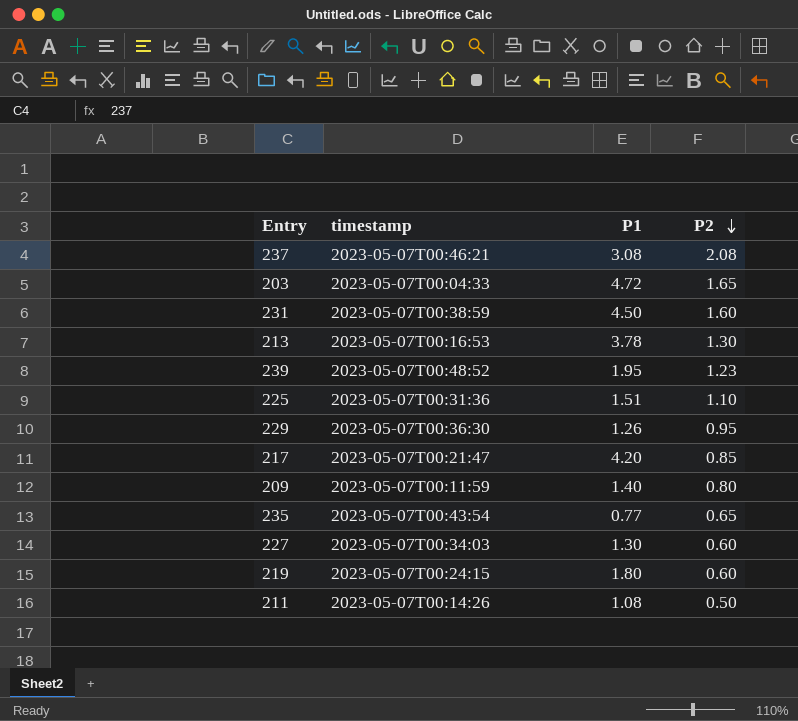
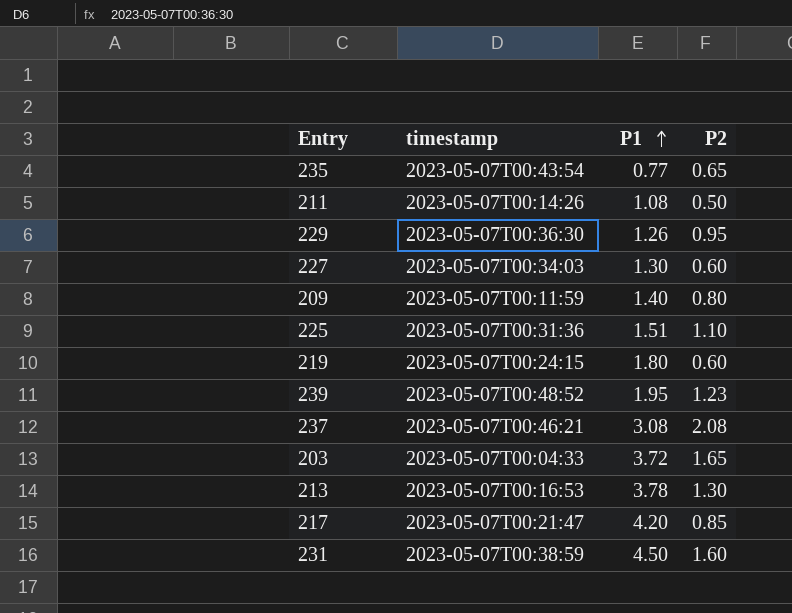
row order: P2 descending -> P1 ascending
203 | P1: 4.72 -> 3.72

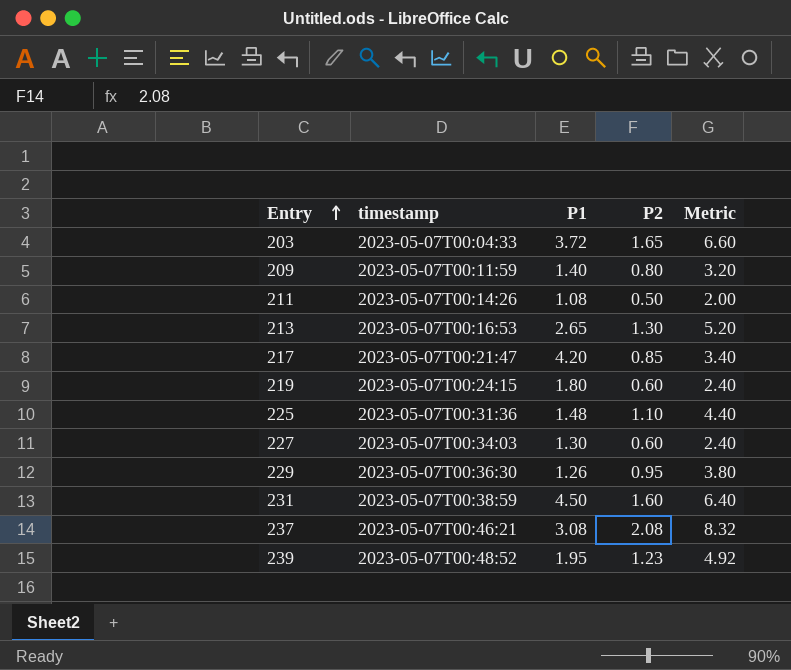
row order: P1 ascending -> Entry ascending
column Metric | formula: none -> [P2] * 4
row 235: 2023-05-07T00:43:54 | 0.77 | 0.65 -> none
213 | P1: 3.78 -> 2.65
225 | P1: 1.51 -> 1.48

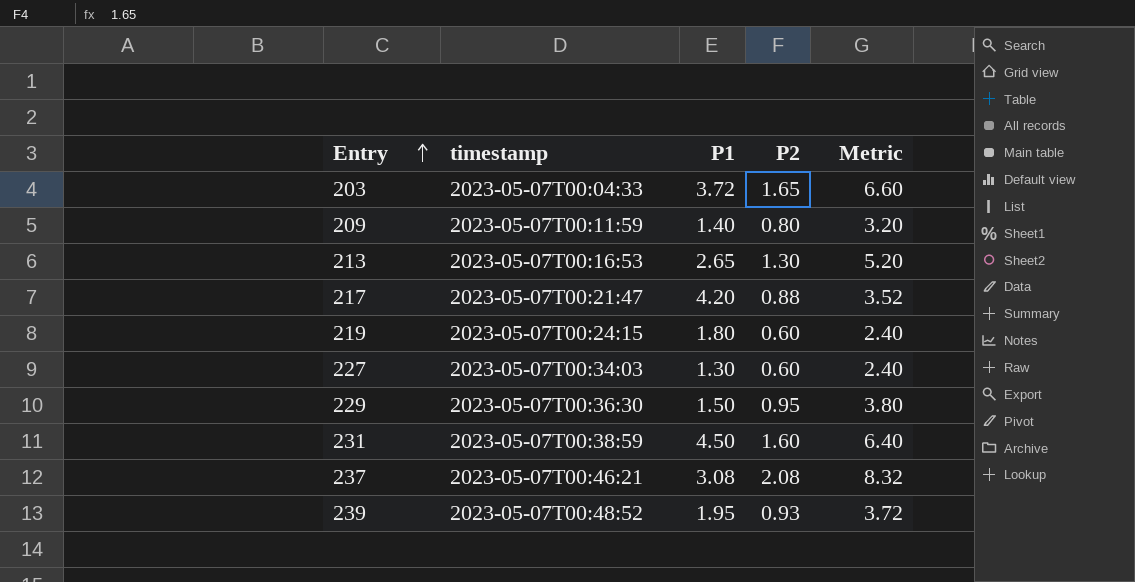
row 211: 2023-05-07T00:14:26 | 1.08 | 0.50 | 2.00 -> none
row 225: 2023-05-07T00:31:36 | 1.48 | 1.10 | 4.40 -> none
217 | P2: 0.85 -> 0.88
217 | Metric: 3.40 -> 3.52
229 | P1: 1.26 -> 1.50
239 | P2: 1.23 -> 0.93
239 | Metric: 4.92 -> 3.72

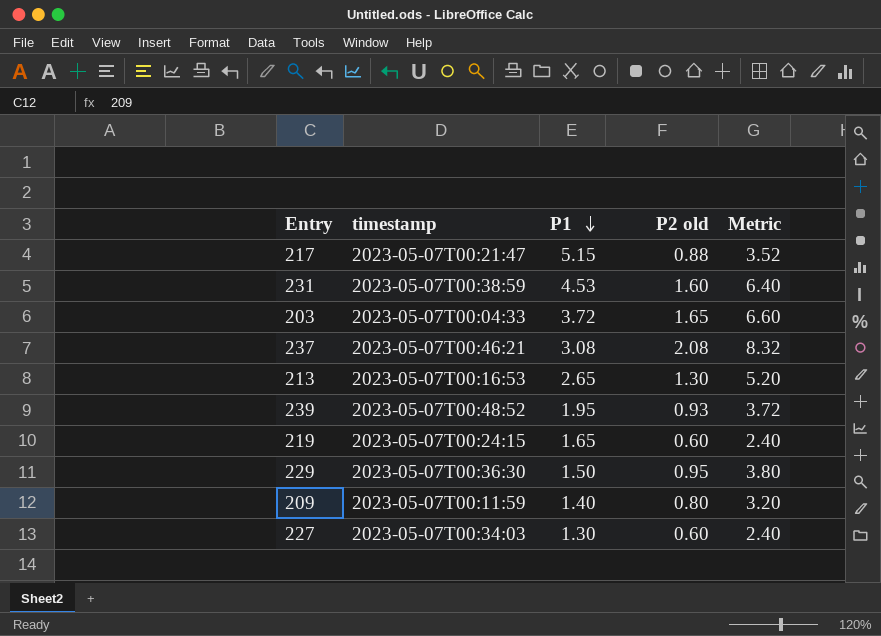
row order: Entry ascending -> P1 descending
column name: P2 -> P2 old
217 | P1: 4.20 -> 5.15
231 | P1: 4.50 -> 4.53
219 | P1: 1.80 -> 1.65

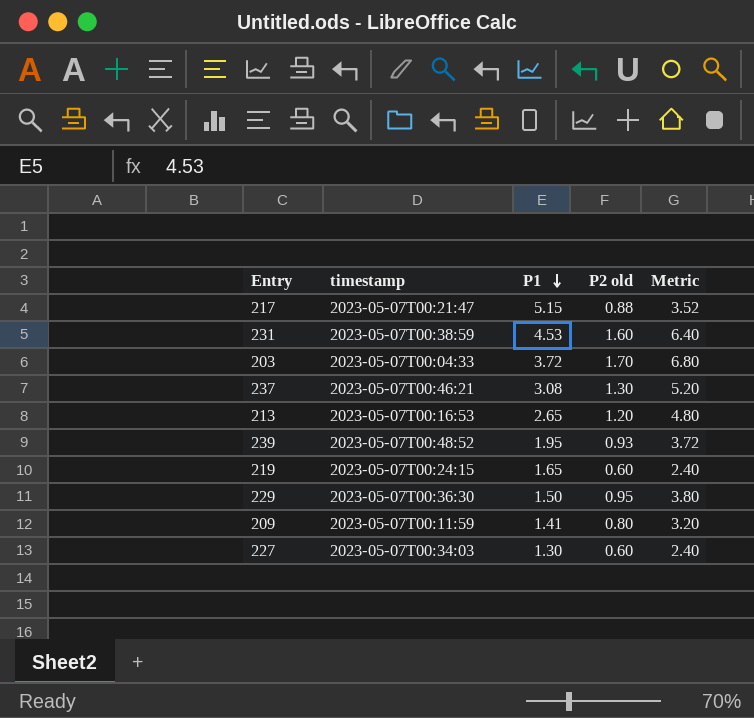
203 | P2 old: 1.65 -> 1.70
203 | Metric: 6.60 -> 6.80
237 | P2 old: 2.08 -> 1.30
237 | Metric: 8.32 -> 5.20
213 | P2 old: 1.30 -> 1.20
213 | Metric: 5.20 -> 4.80
209 | P1: 1.40 -> 1.41

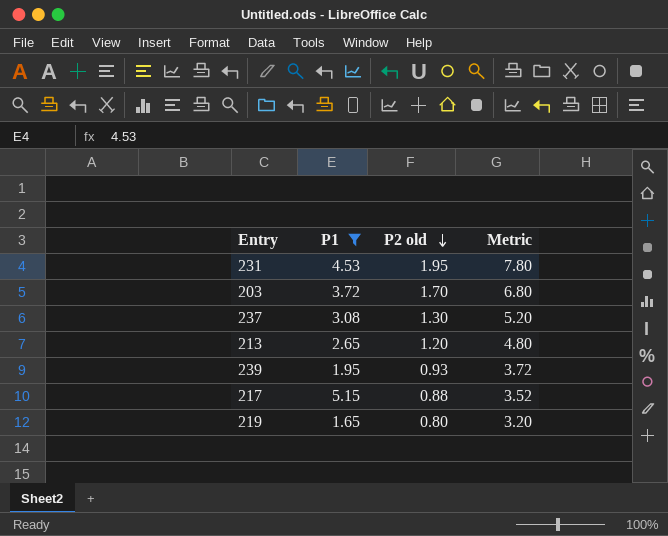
filter: none -> P1 >= 1.65
row order: P1 descending -> P2 old descending
column timestamp | position: 2 -> none
231 | P2 old: 1.60 -> 1.95
231 | Metric: 6.40 -> 7.80
219 | P2 old: 0.60 -> 0.80
219 | Metric: 2.40 -> 3.20

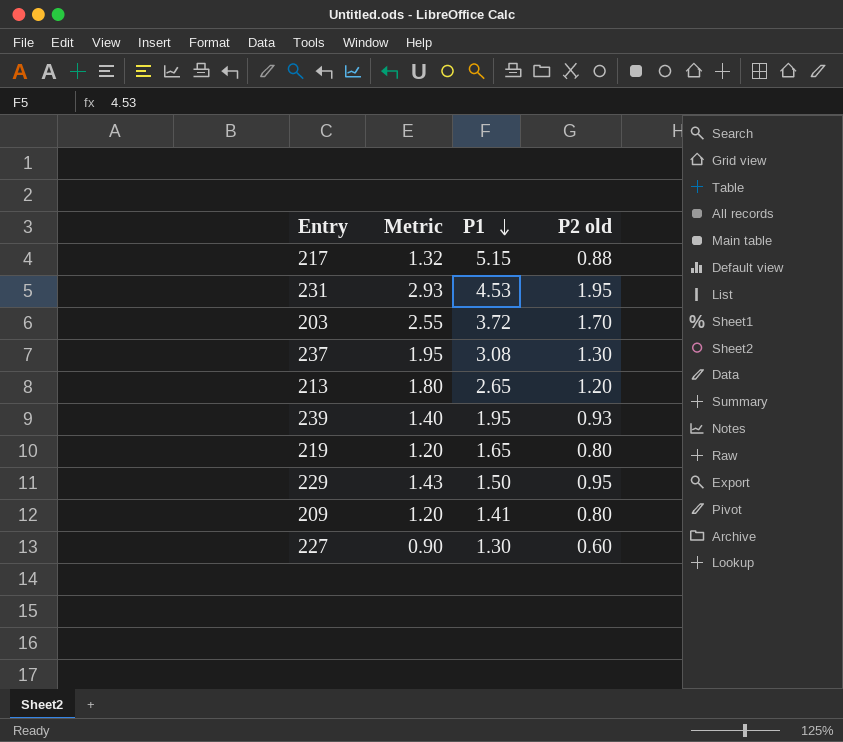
filter: P1 >= 1.65 -> none
row order: P2 old descending -> P1 descending
column Metric | formula: [P2 old] * 4 -> [P2 old] * 1.5
column Metric | position: 4 -> 2

